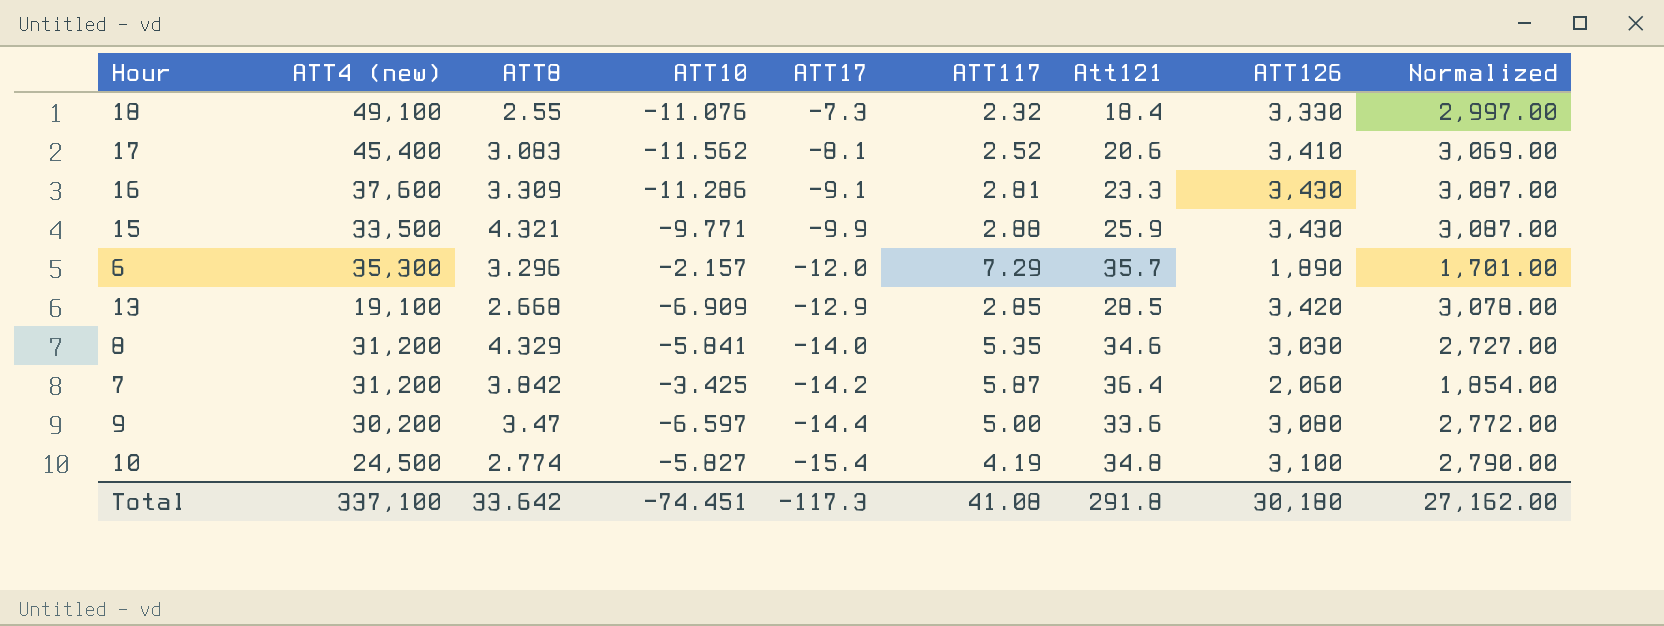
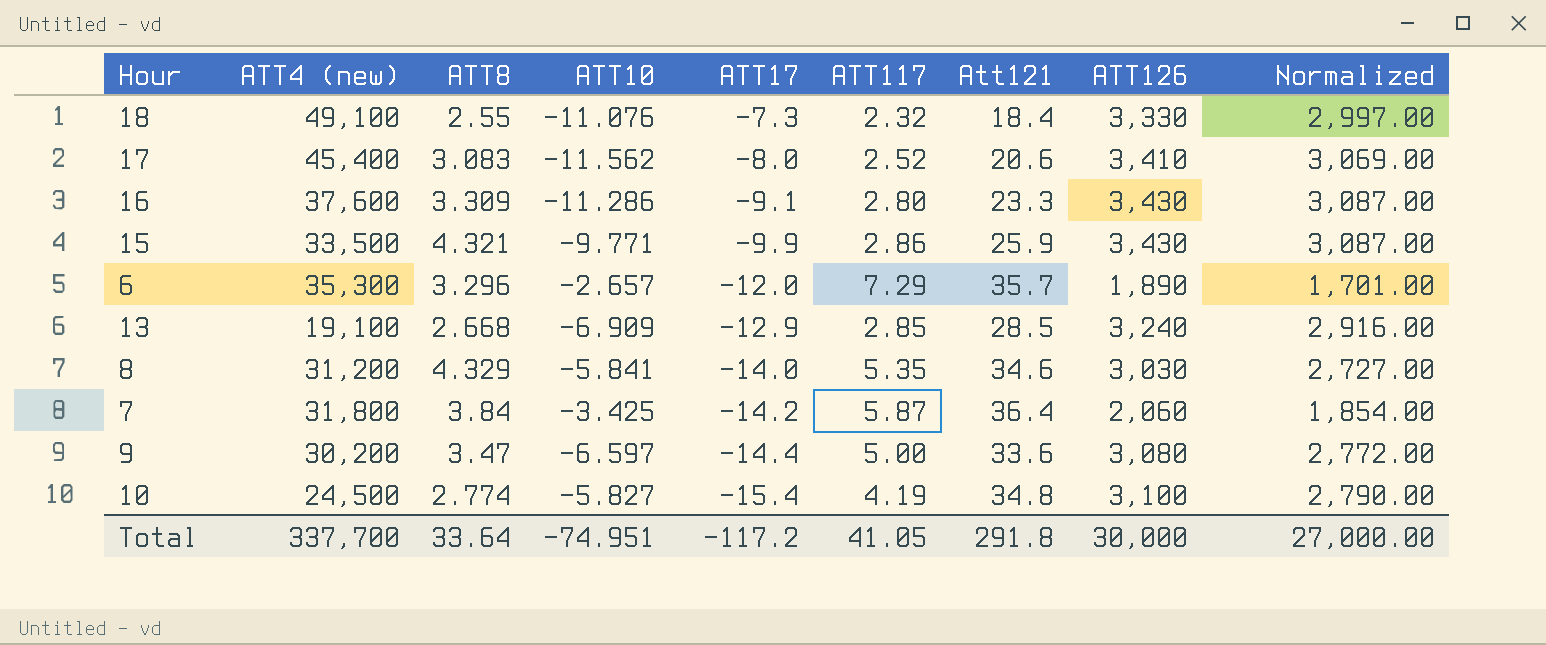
17 | ATT17: -8.1 -> -8.0
16 | ATT117: 2.81 -> 2.80
15 | ATT117: 2.88 -> 2.86
6 | ATT10: -2.157 -> -2.657
13 | ATT126: 3,420 -> 3,240
13 | Normalized: 3,078.00 -> 2,916.00
7 | ATT4 (new): 31,200 -> 31,800
7 | ATT8: 3.842 -> 3.84
Total | ATT4 (new): 337,100 -> 337,700
Total | ATT8: 33.642 -> 33.64
Total | ATT10: -74.451 -> -74.951
Total | ATT17: -117.3 -> -117.2
Total | ATT117: 41.08 -> 41.05
Total | ATT126: 30,180 -> 30,000
Total | Normalized: 27,162.00 -> 27,000.00

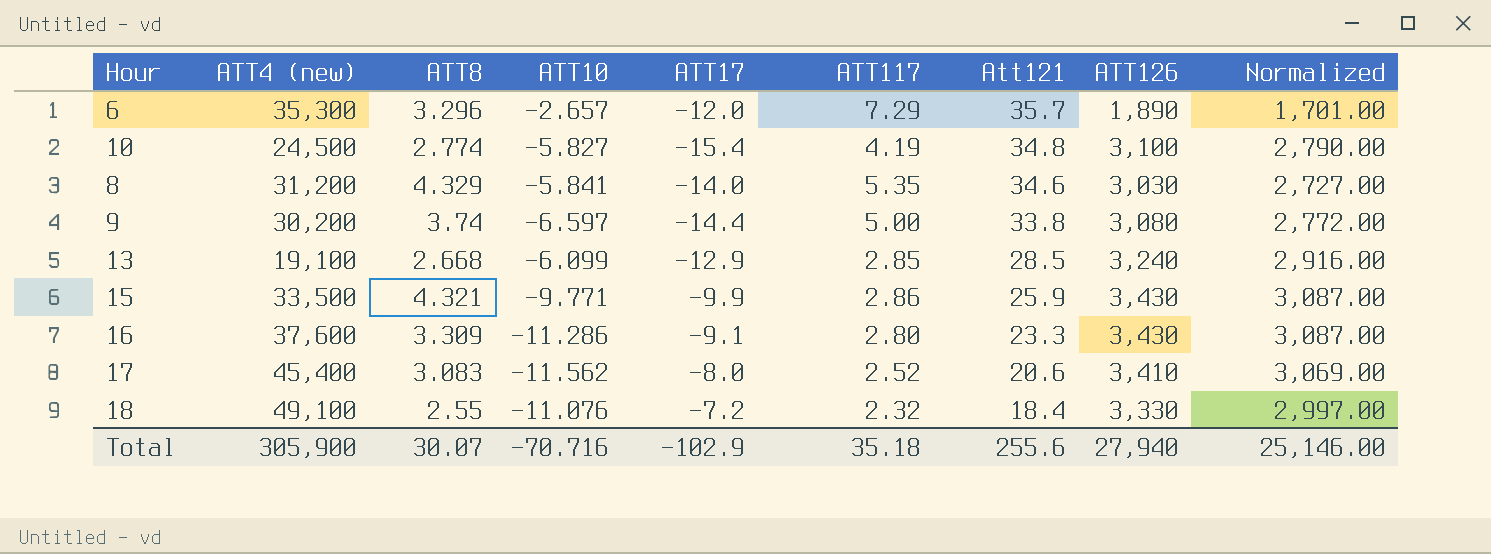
row order: ATT17 descending -> Att121 descending
row 7: 31,800 | 3.84 | -3.425 | -14.2 | 5.87 | 36.4 | 2,060 | 1,854.00 -> none
9 | ATT8: 3.47 -> 3.74
9 | Att121: 33.6 -> 33.8
13 | ATT10: -6.909 -> -6.099
18 | ATT17: -7.3 -> -7.2
Total | ATT4 (new): 337,700 -> 305,900
Total | ATT8: 33.64 -> 30.07
Total | ATT10: -74.951 -> -70.716
Total | ATT17: -117.2 -> -102.9
Total | ATT117: 41.05 -> 35.18
Total | Att121: 291.8 -> 255.6
Total | ATT126: 30,000 -> 27,940
Total | Normalized: 27,000.00 -> 25,146.00

